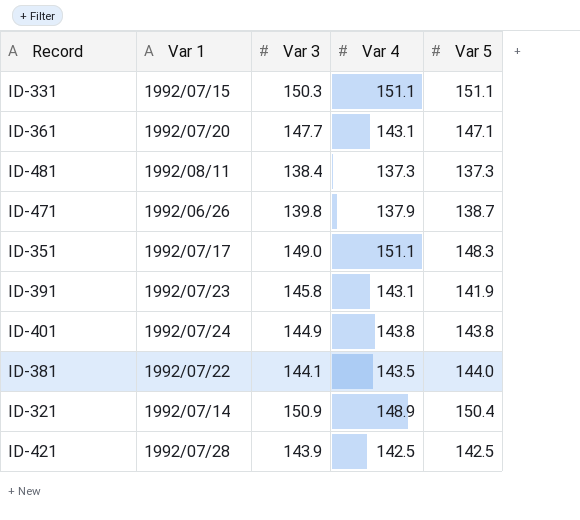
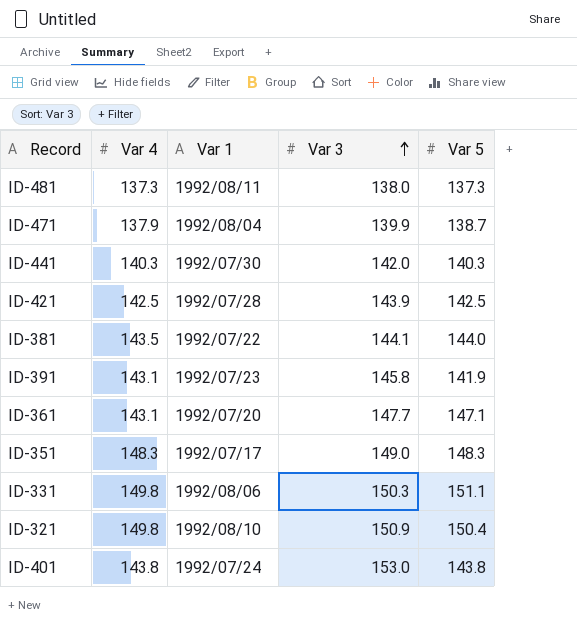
row order: none -> Var 3 ascending
column Var 4 | position: 4 -> 2
ID-481 | Var 3: 138.4 -> 138.0
ID-471 | Var 1: 1992/06/26 -> 1992/08/04
ID-471 | Var 3: 139.8 -> 139.9
row ID-441: none -> 140.3 | 1992/07/30 | 142.0 | 140.3
ID-351 | Var 4: 151.1 -> 148.3
ID-331 | Var 4: 151.1 -> 149.8
ID-331 | Var 1: 1992/07/15 -> 1992/08/06
ID-321 | Var 4: 148.9 -> 149.8
ID-321 | Var 1: 1992/07/14 -> 1992/08/10
ID-401 | Var 3: 144.9 -> 153.0

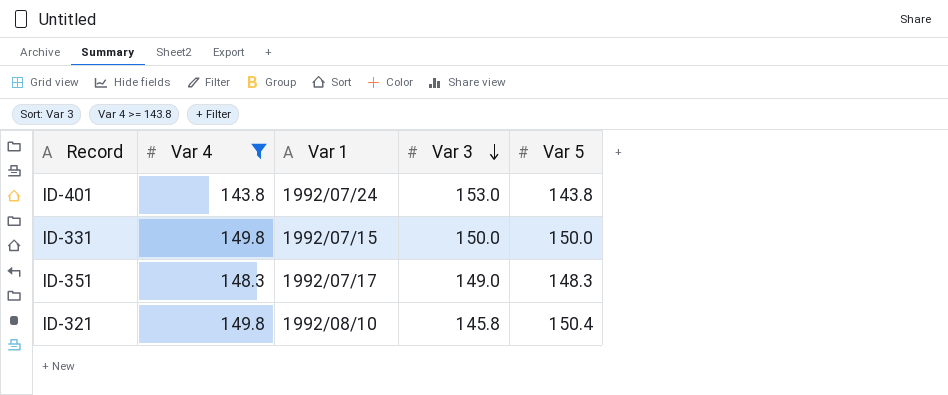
filter: none -> Var 4 >= 143.8
row order: Var 3 ascending -> Var 3 descending
ID-331 | Var 1: 1992/08/06 -> 1992/07/15
ID-331 | Var 3: 150.3 -> 150.0
ID-331 | Var 5: 151.1 -> 150.0
ID-321 | Var 3: 150.9 -> 145.8

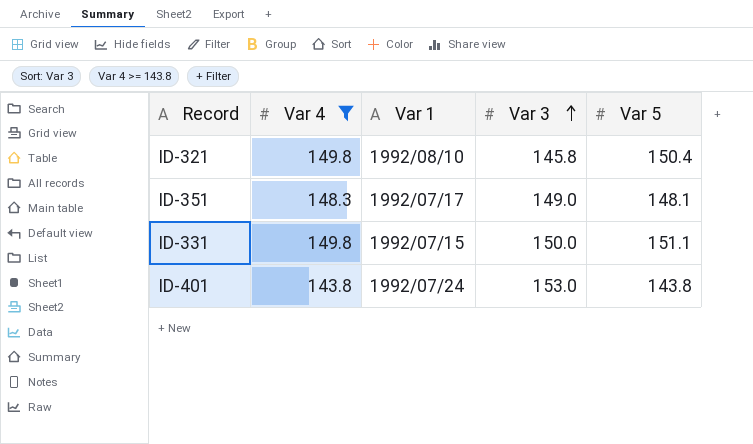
row order: Var 3 descending -> Var 3 ascending
ID-351 | Var 5: 148.3 -> 148.1
ID-331 | Var 5: 150.0 -> 151.1

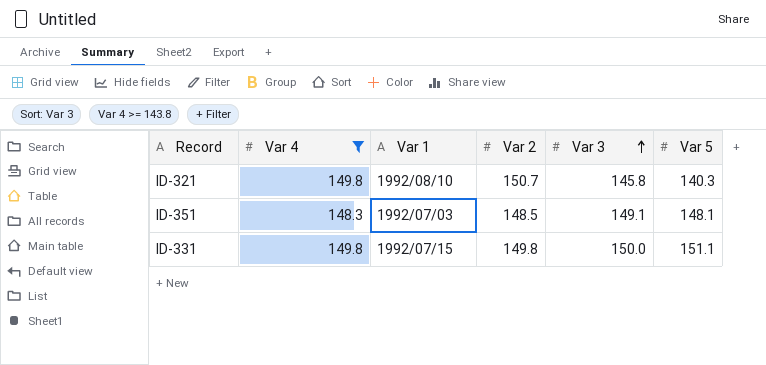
column Var 2 | position: none -> 4
row ID-401: 143.8 | 1992/07/24 | 153.0 | 143.8 -> none
ID-321 | Var 5: 150.4 -> 140.3
ID-351 | Var 1: 1992/07/17 -> 1992/07/03
ID-351 | Var 3: 149.0 -> 149.1

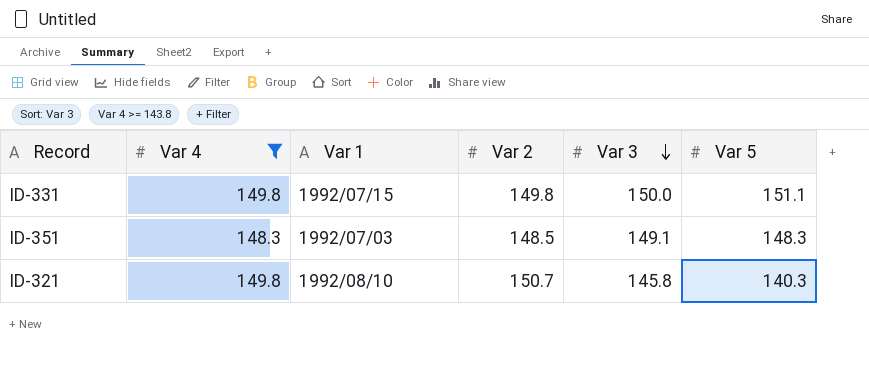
row order: Var 3 ascending -> Var 3 descending
ID-351 | Var 5: 148.1 -> 148.3

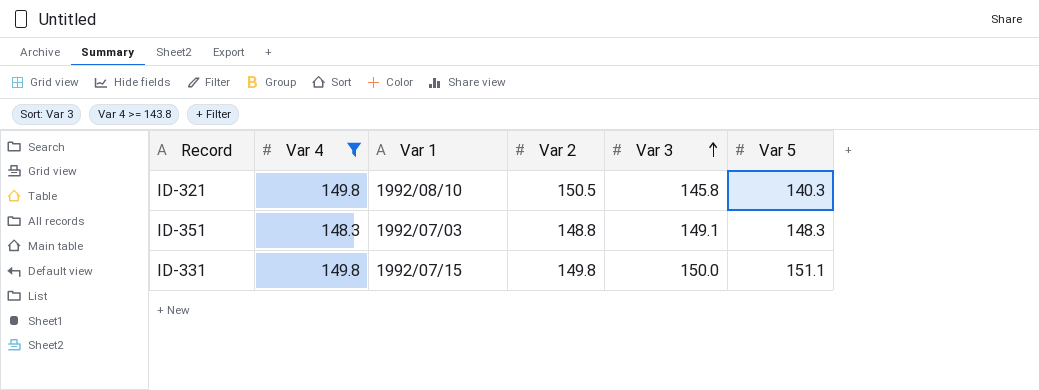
row order: Var 3 descending -> Var 3 ascending
ID-321 | Var 2: 150.7 -> 150.5
ID-351 | Var 2: 148.5 -> 148.8

